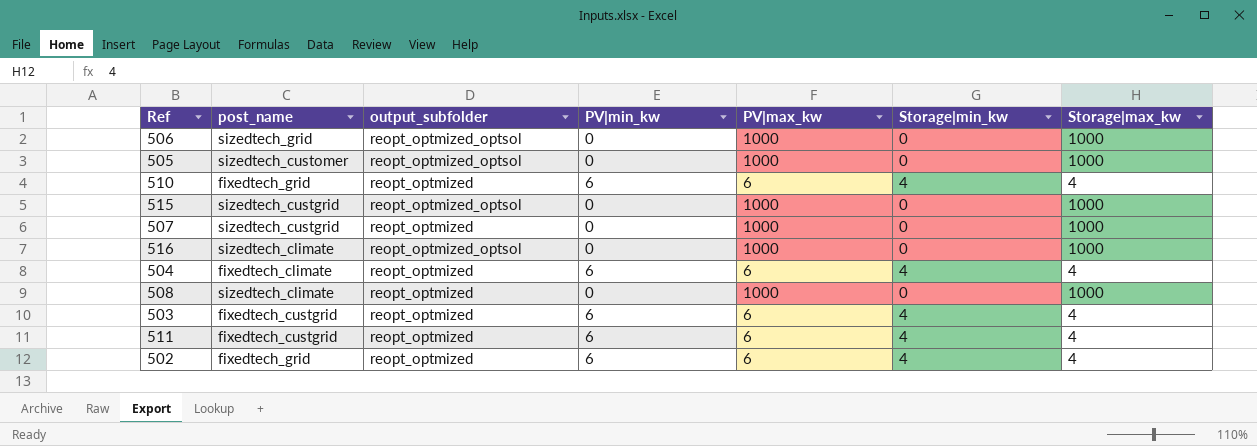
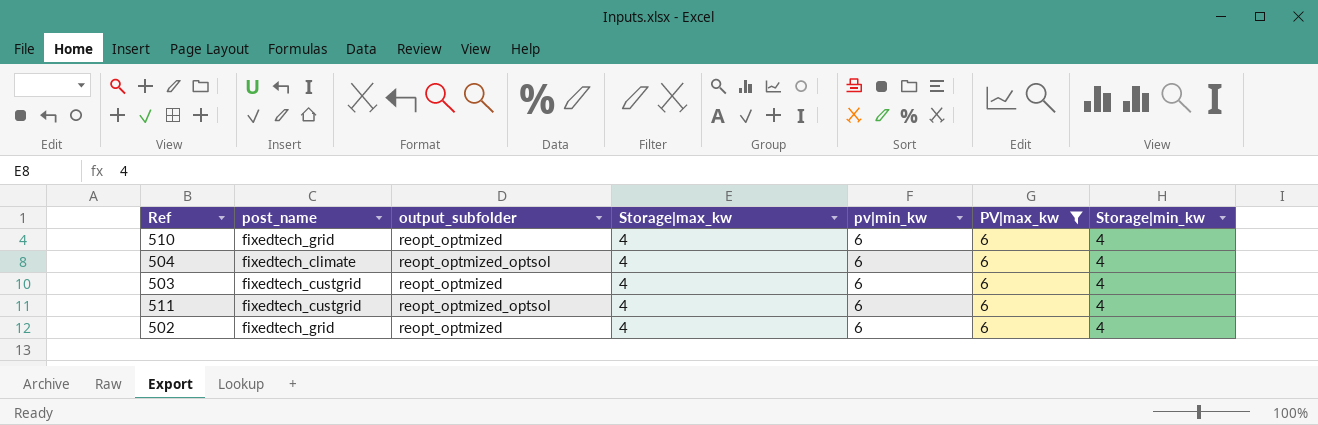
filter: none -> PV|max_kw = 6
column Storage|max_kw | position: 7 -> 4
column name: PV|min_kw -> pv|min_kw
504 | output_subfolder: reopt_optmized -> reopt_optmized_optsol
511 | output_subfolder: reopt_optmized -> reopt_optmized_optsol

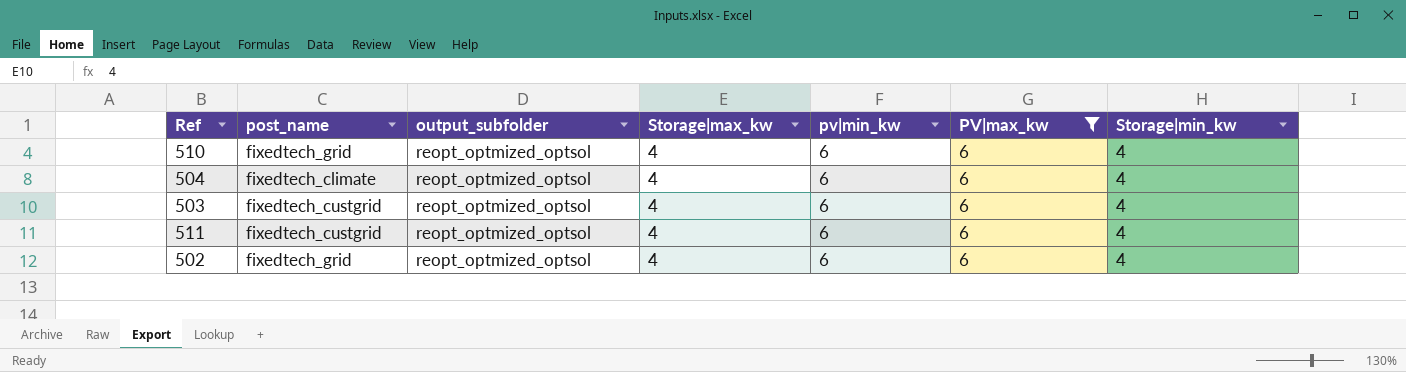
510 | output_subfolder: reopt_optmized -> reopt_optmized_optsol
503 | output_subfolder: reopt_optmized -> reopt_optmized_optsol
502 | output_subfolder: reopt_optmized -> reopt_optmized_optsol

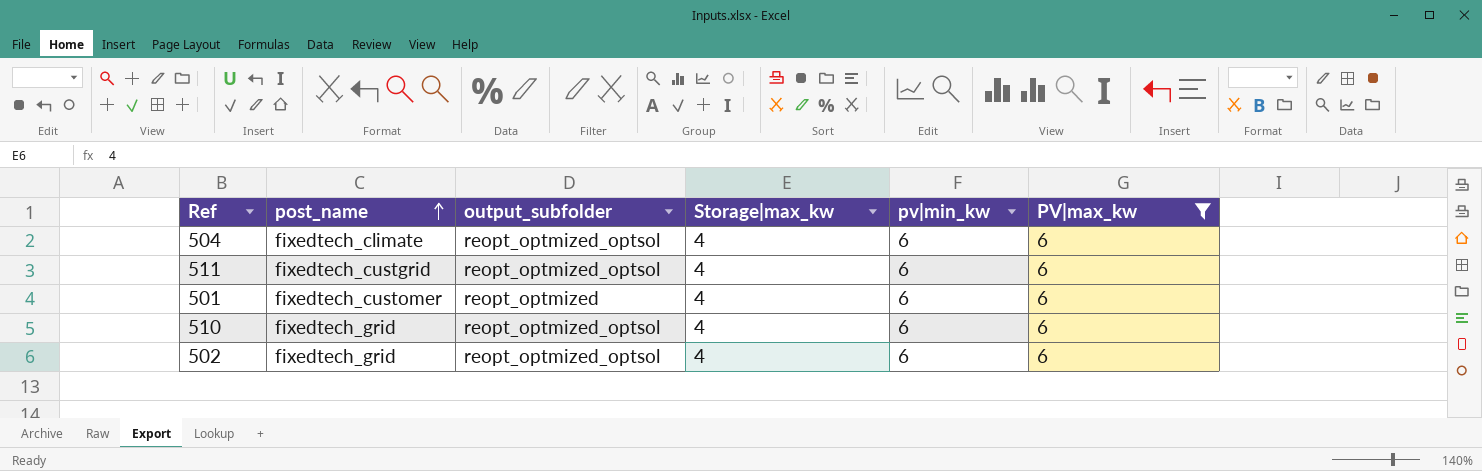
row order: none -> post_name ascending
column Storage|min_kw | position: 7 -> none
row 503: fixedtech_custgrid | reopt_optmized_optsol | 4 | 6 | 6 | 4 -> none
row 501: none -> fixedtech_customer | reopt_optmized | 4 | 6 | 6

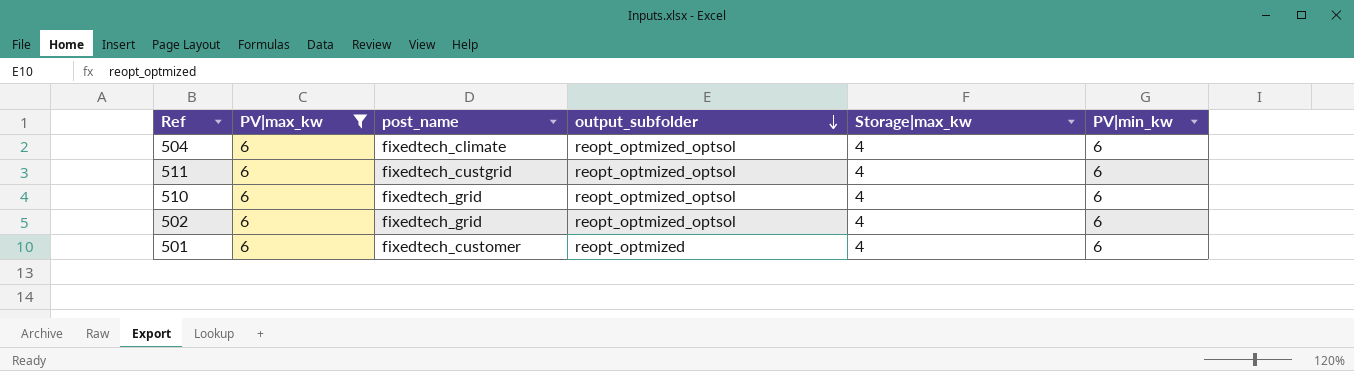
row order: post_name ascending -> output_subfolder descending
column PV|max_kw | position: 6 -> 2
column name: pv|min_kw -> PV|min_kw

